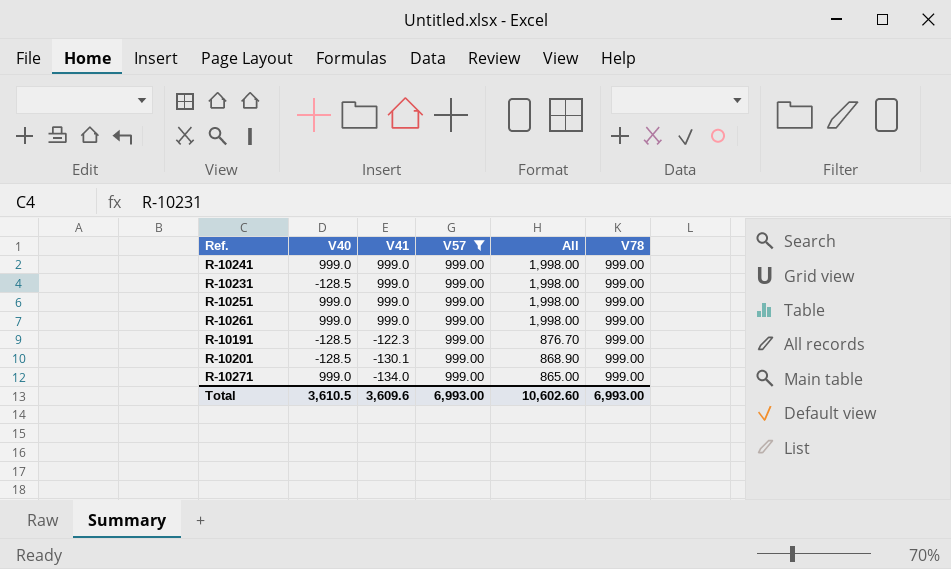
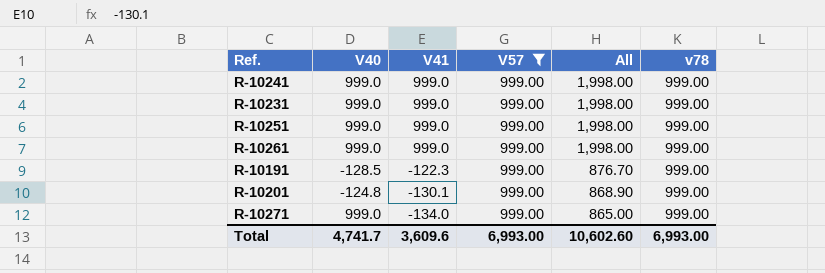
column name: V78 -> v78
R-10231 | V40: -128.5 -> 999.0
R-10201 | V40: -128.5 -> -124.8
Total | V40: 3,610.5 -> 4,741.7

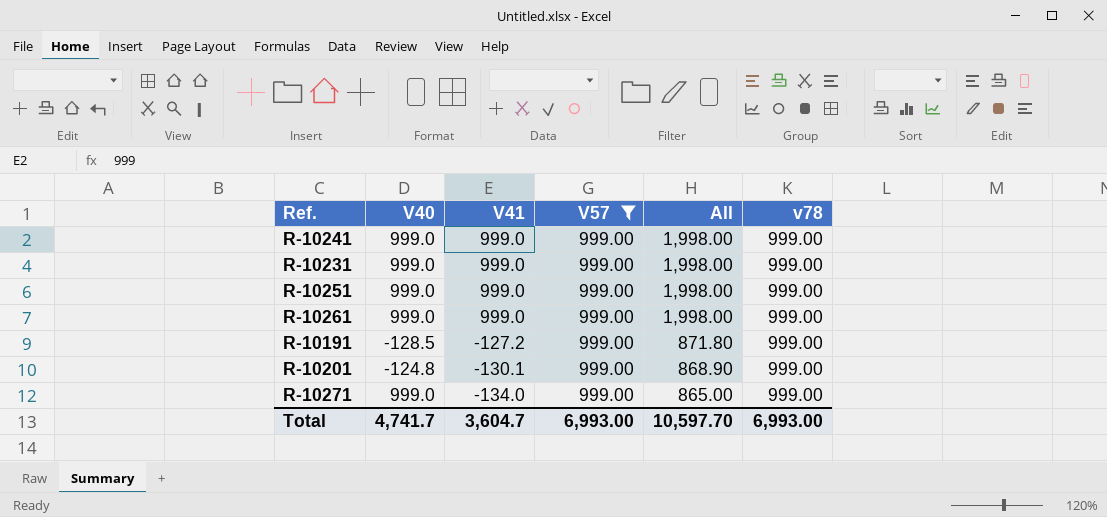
R-10191 | V41: -122.3 -> -127.2
R-10191 | All: 876.70 -> 871.80
Total | V41: 3,609.6 -> 3,604.7
Total | All: 10,602.60 -> 10,597.70

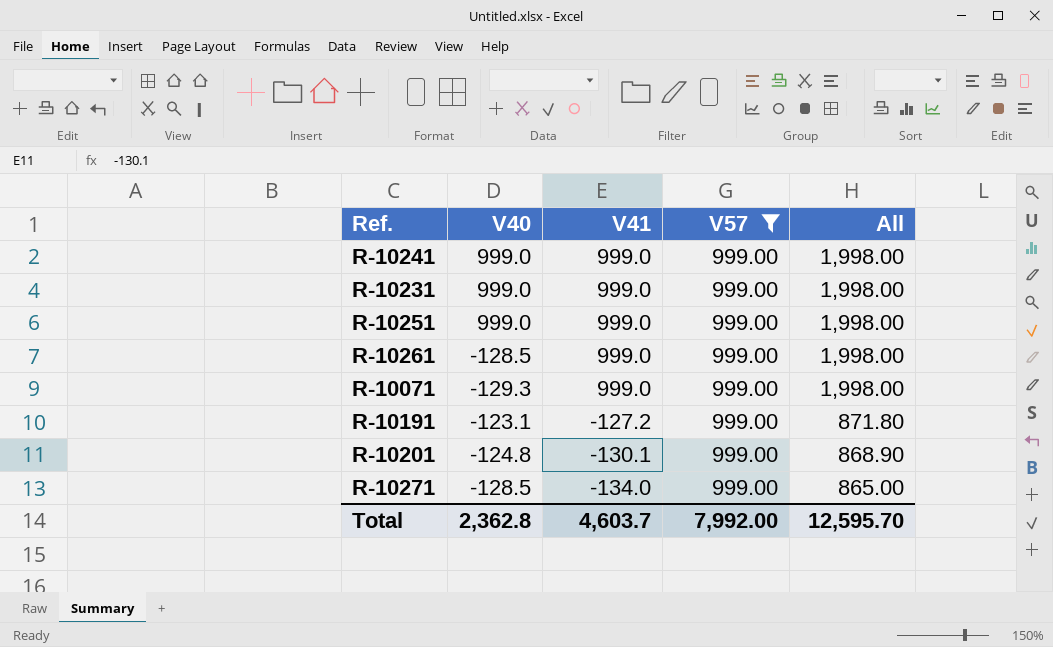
column v78 | position: 6 -> none
R-10261 | V40: 999.0 -> -128.5
row R-10071: none -> -129.3 | 999.0 | 999.00 | 1,998.00
R-10191 | V40: -128.5 -> -123.1
R-10271 | V40: 999.0 -> -128.5
Total | V40: 4,741.7 -> 2,362.8
Total | V41: 3,604.7 -> 4,603.7
Total | V57: 6,993.00 -> 7,992.00
Total | All: 10,597.70 -> 12,595.70

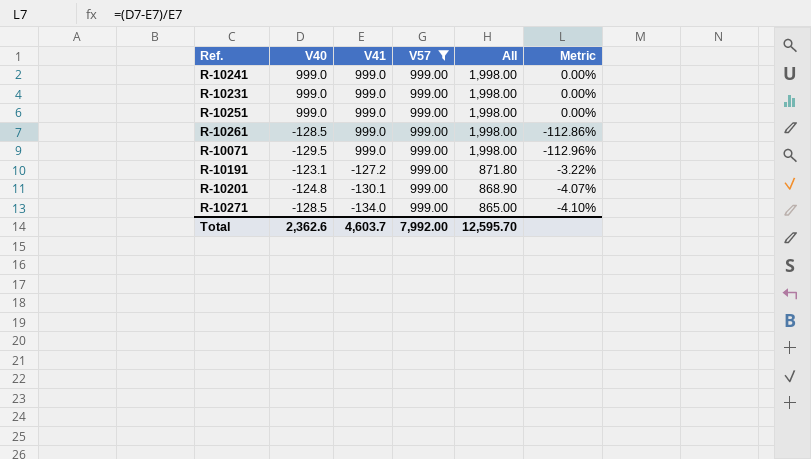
column Metric | formula: none -> ([V40] - [V41]) / [V41]
R-10071 | V40: -129.3 -> -129.5
Total | V40: 2,362.8 -> 2,362.6

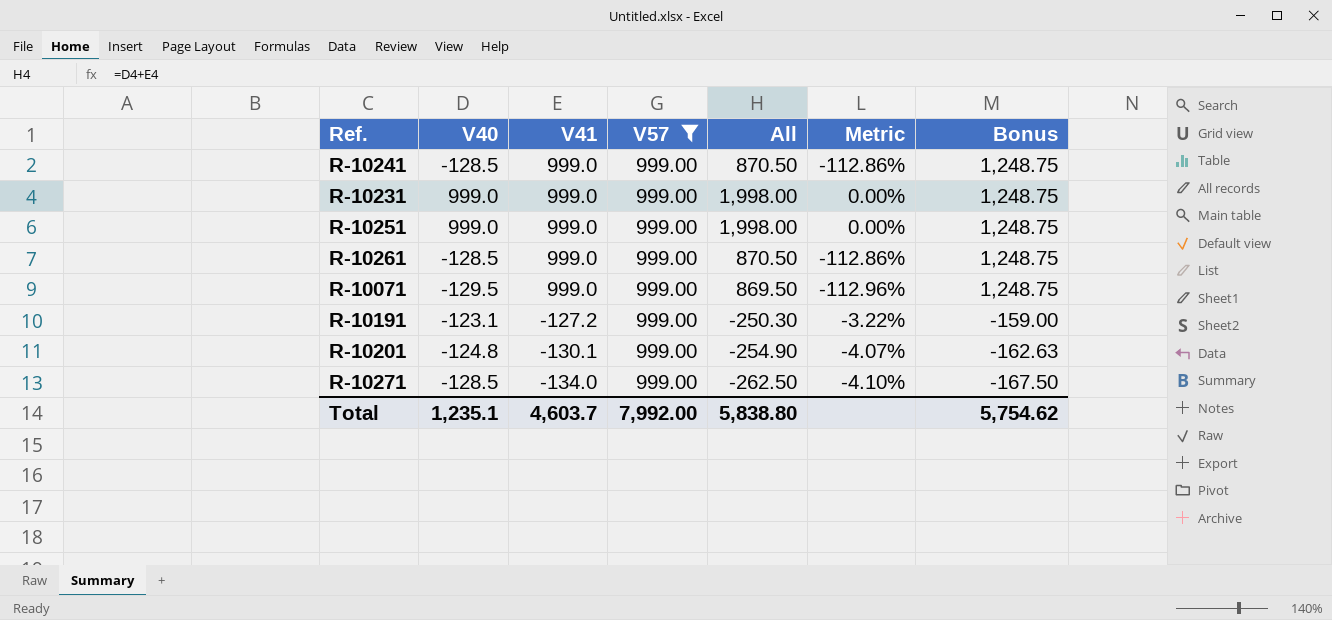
column All | formula: [V41] + [V57] -> [V40] + [V41]
column Bonus | formula: none -> [V41] * 1.25
R-10241 | V40: 999.0 -> -128.5
R-10241 | Metric: 0.00% -> -112.86%
Total | V40: 2,362.6 -> 1,235.1
Total | All: 12,595.70 -> 5,838.80

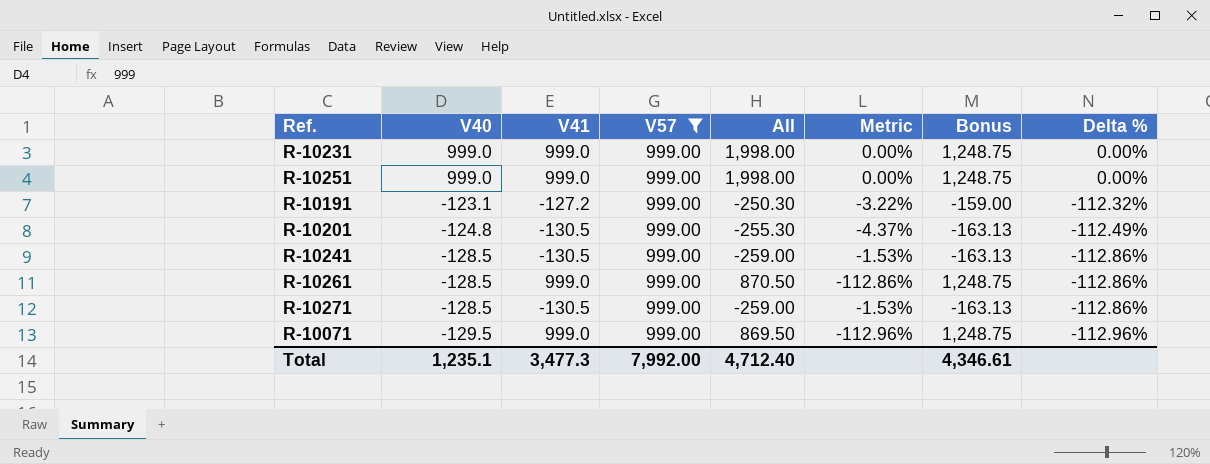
row order: V41 descending -> V40 descending
column Delta % | formula: none -> ([V40] - [V57]) / [V57]
R-10201 | V41: -130.1 -> -130.5
R-10201 | All: -254.90 -> -255.30
R-10201 | Metric: -4.07% -> -4.37%
R-10201 | Bonus: -162.63 -> -163.13
R-10241 | V41: 999.0 -> -130.5
R-10241 | All: 870.50 -> -259.00
R-10241 | Metric: -112.86% -> -1.53%
R-10241 | Bonus: 1,248.75 -> -163.13
R-10271 | V41: -134.0 -> -130.5
R-10271 | All: -262.50 -> -259.00
R-10271 | Metric: -4.10% -> -1.53%
R-10271 | Bonus: -167.50 -> -163.13
Total | V41: 4,603.7 -> 3,477.3
Total | All: 5,838.80 -> 4,712.40
Total | Bonus: 5,754.62 -> 4,346.61

